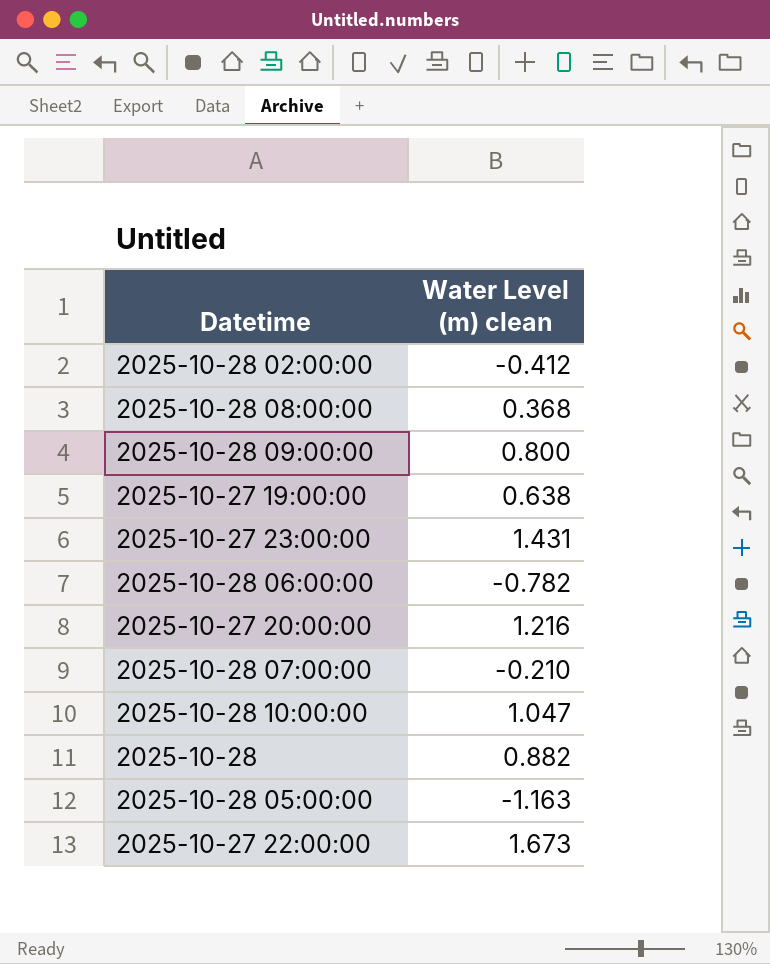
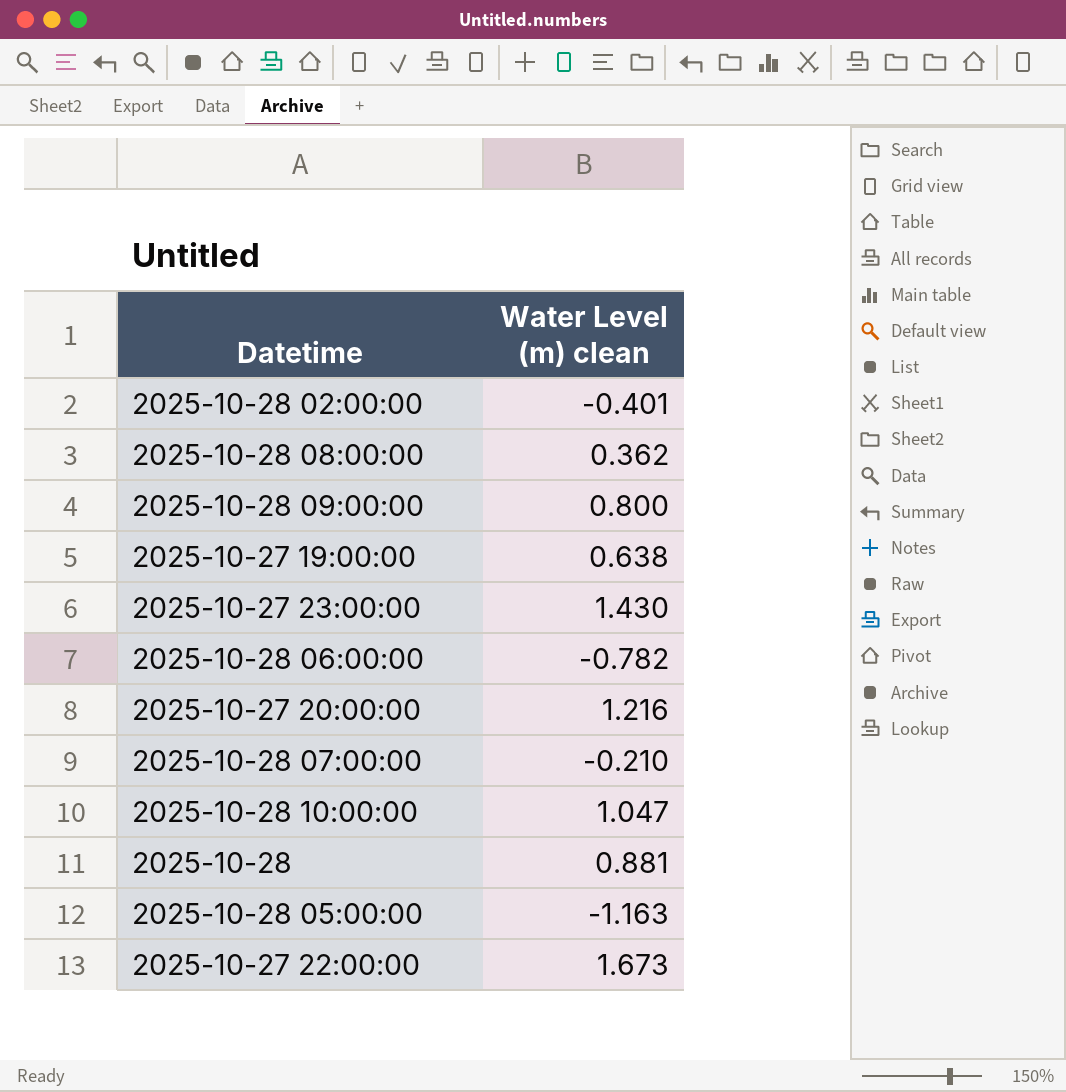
2025-10-28 02:00:00 | Water Level (m) clean: -0.412 -> -0.401
2025-10-28 08:00:00 | Water Level (m) clean: 0.368 -> 0.362
2025-10-27 23:00:00 | Water Level (m) clean: 1.431 -> 1.430
2025-10-28 | Water Level (m) clean: 0.882 -> 0.881

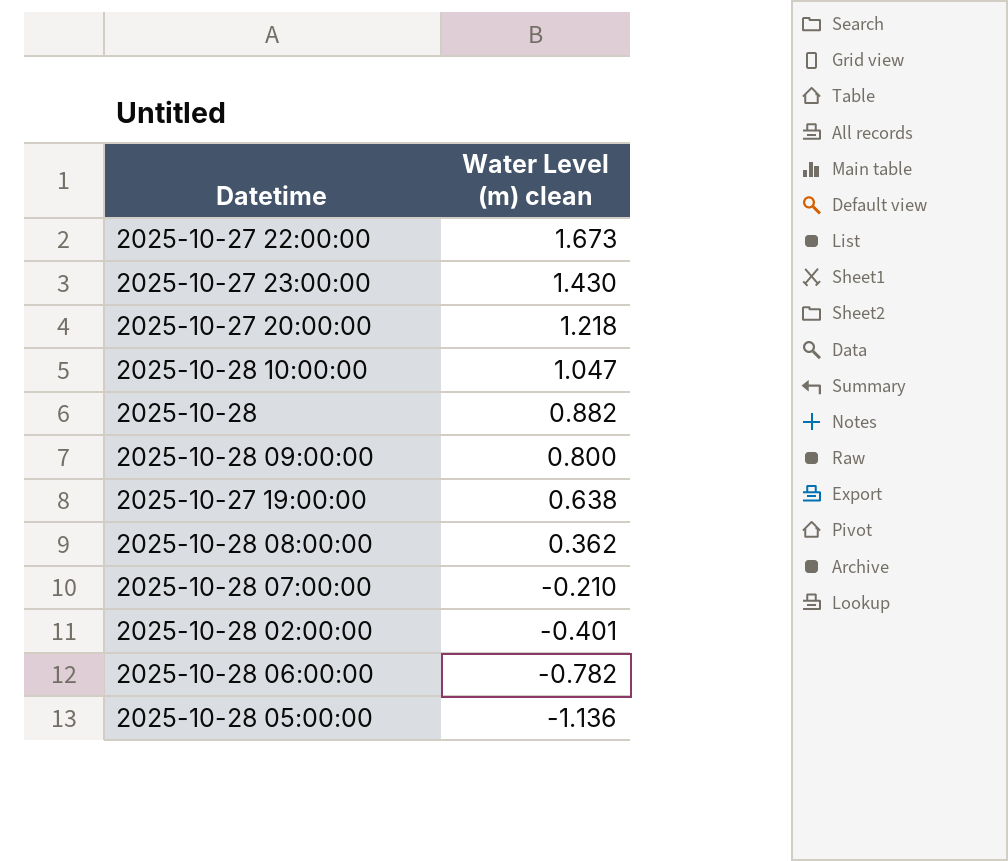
row order: none -> Water Level (m) clean descending
2025-10-27 20:00:00 | Water Level (m) clean: 1.216 -> 1.218
2025-10-28 | Water Level (m) clean: 0.881 -> 0.882
2025-10-28 05:00:00 | Water Level (m) clean: -1.163 -> -1.136

